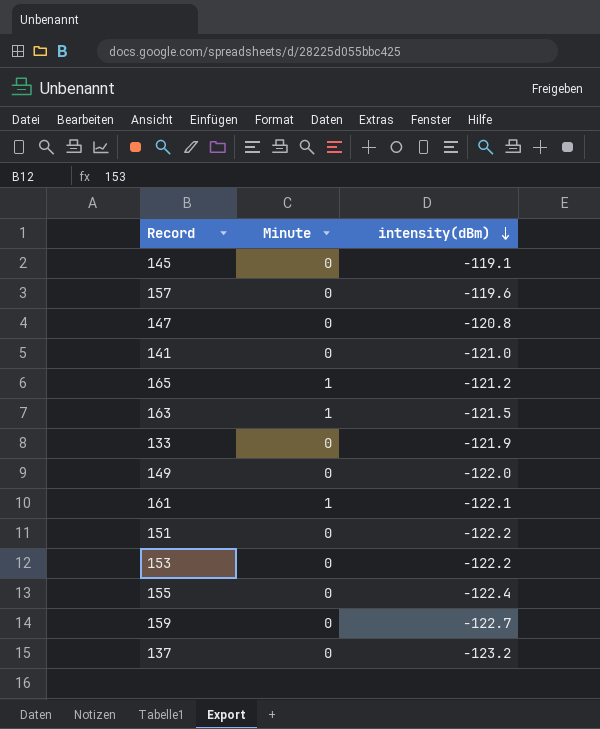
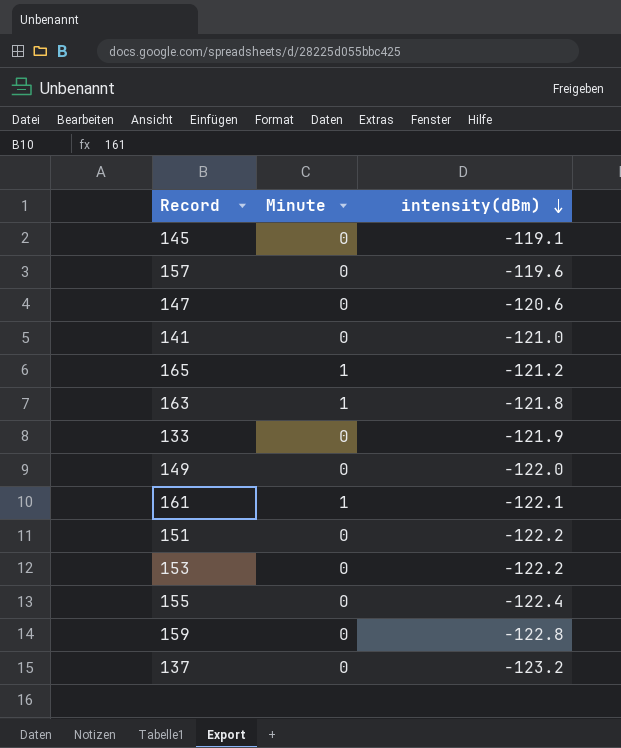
147 | intensity(dBm): -120.8 -> -120.6
163 | intensity(dBm): -121.5 -> -121.8
159 | intensity(dBm): -122.7 -> -122.8

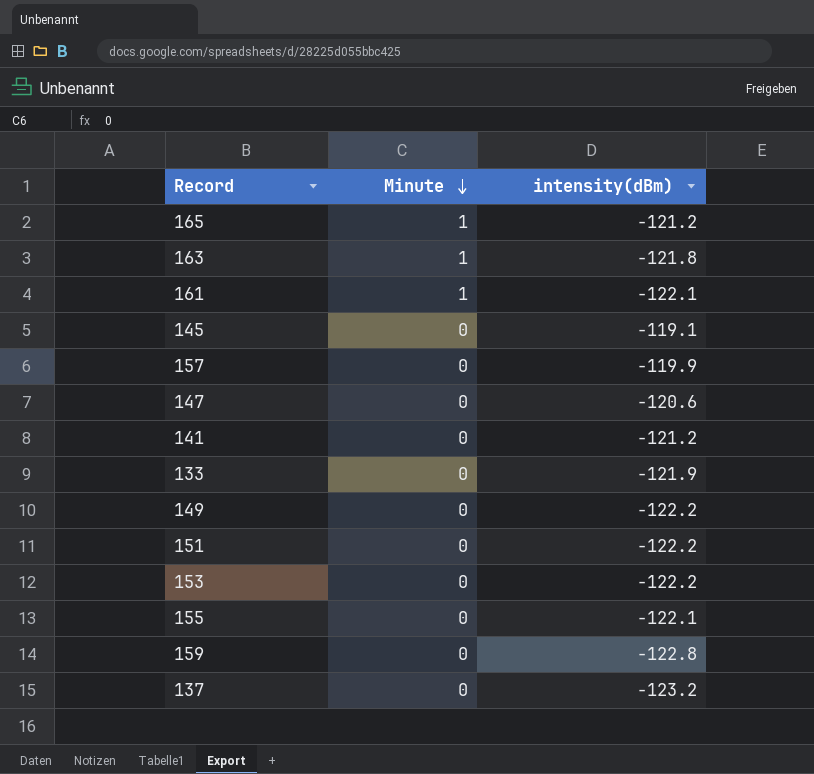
row order: intensity(dBm) descending -> Minute descending
157 | intensity(dBm): -119.6 -> -119.9
141 | intensity(dBm): -121.0 -> -121.2
149 | intensity(dBm): -122.0 -> -122.2
155 | intensity(dBm): -122.4 -> -122.1

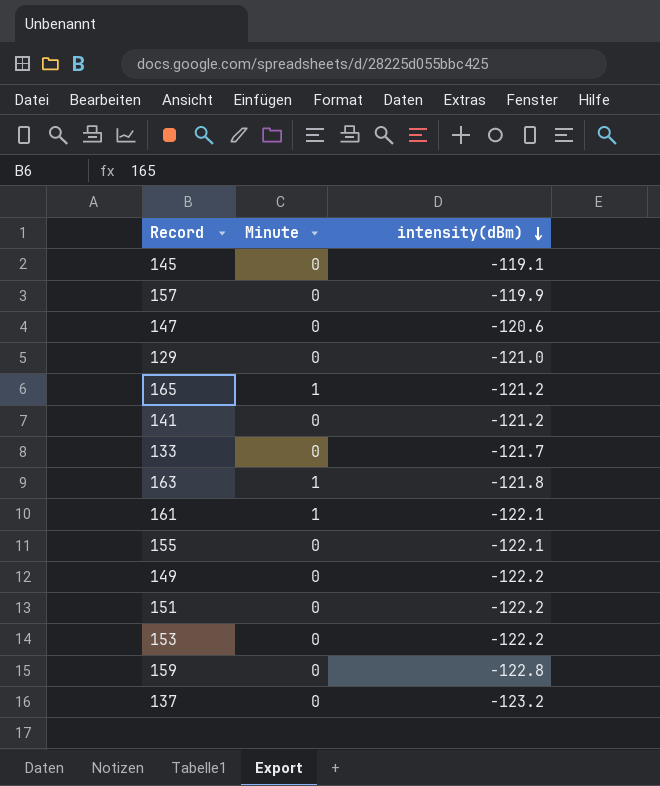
row order: Minute descending -> intensity(dBm) descending
row 129: none -> 0 | -121.0
133 | intensity(dBm): -121.9 -> -121.7

